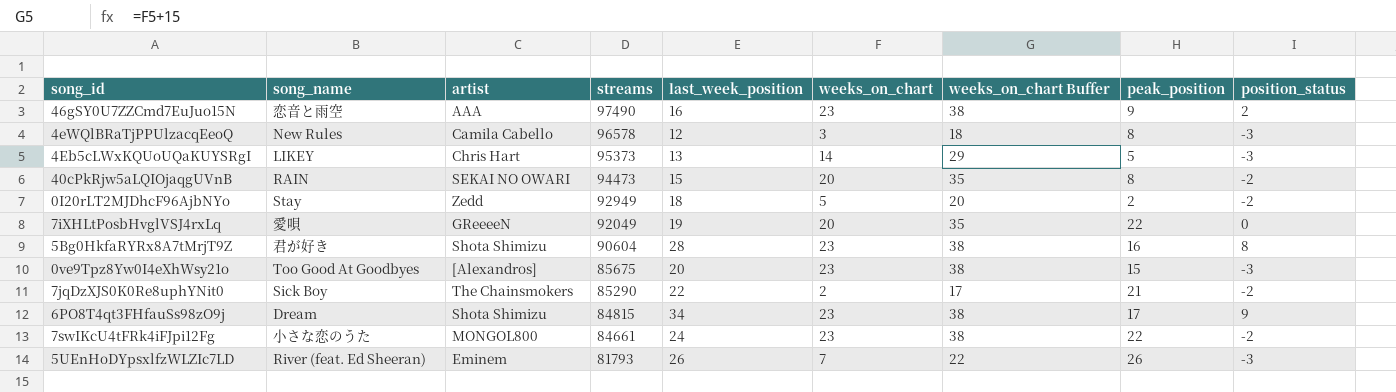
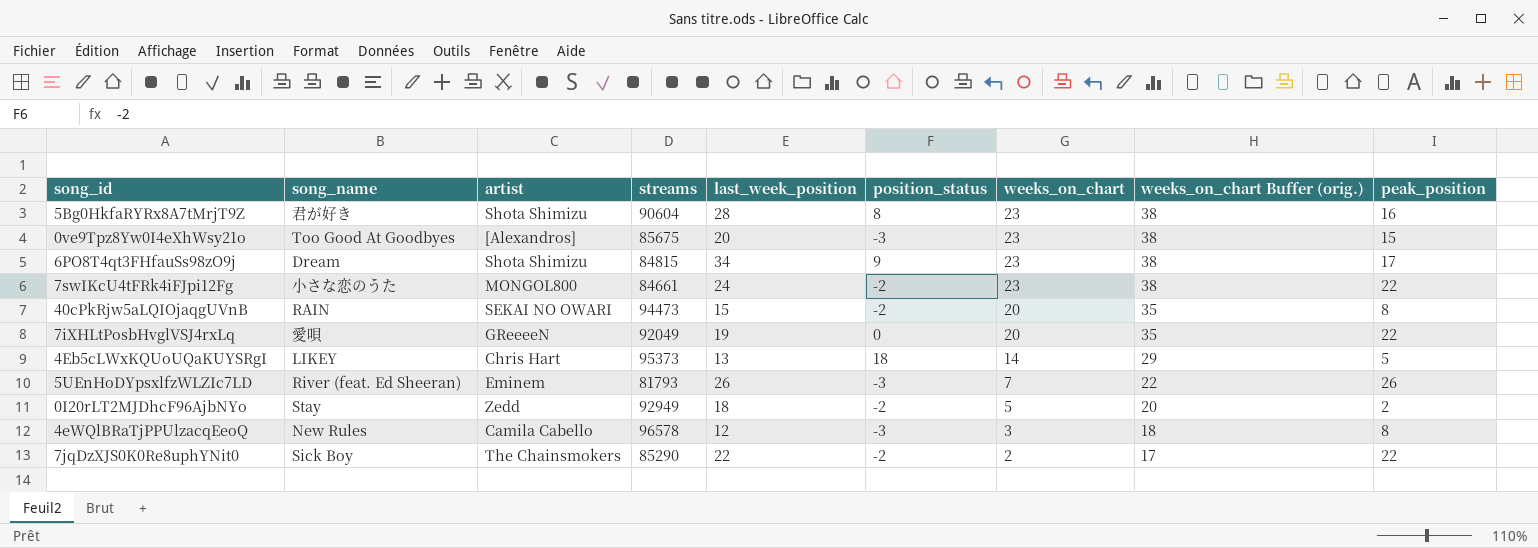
row order: streams descending -> weeks_on_chart descending
column position_status | position: 9 -> 6
column name: weeks_on_chart Buffer -> weeks_on_chart Buffer (orig.)
row 46gSY0U7ZZCmd7EuJuo15N: 恋音と雨空 | AAA | 97490 | 16 | 23 | 38 | 9 | 2 -> none
4Eb5cLWxKQUoUQaKUYSRgI | position_status: -3 -> 18
7jqDzXJS0K0Re8uphYNit0 | peak_position: 21 -> 22

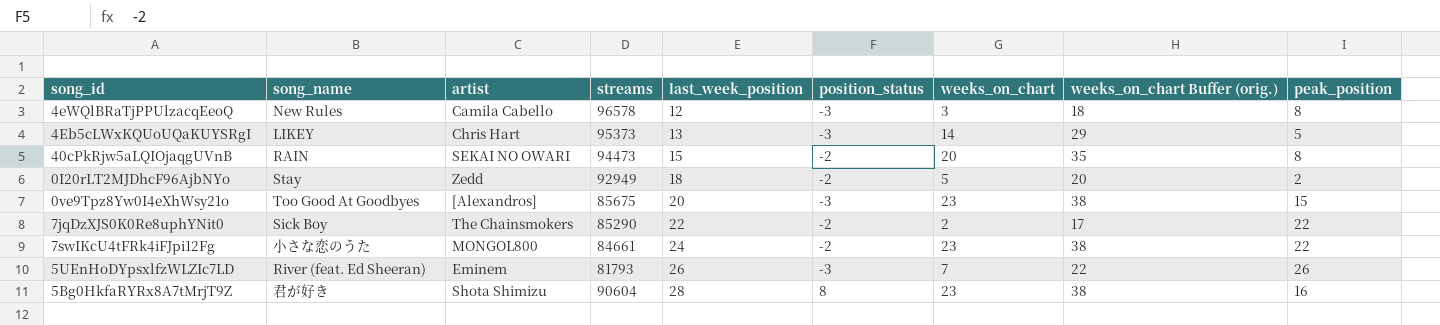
row order: weeks_on_chart descending -> last_week_position ascending
row 6PO8T4qt3FHfauSs98zO9j: Dream | Shota Shimizu | 84815 | 34 | 9 | 23 | 38 | 17 -> none
row 7iXHLtPosbHvglVSJ4rxLq: 愛唄 | GReeeeN | 92049 | 19 | 0 | 20 | 35 | 22 -> none
4Eb5cLWxKQUoUQaKUYSRgI | position_status: 18 -> -3

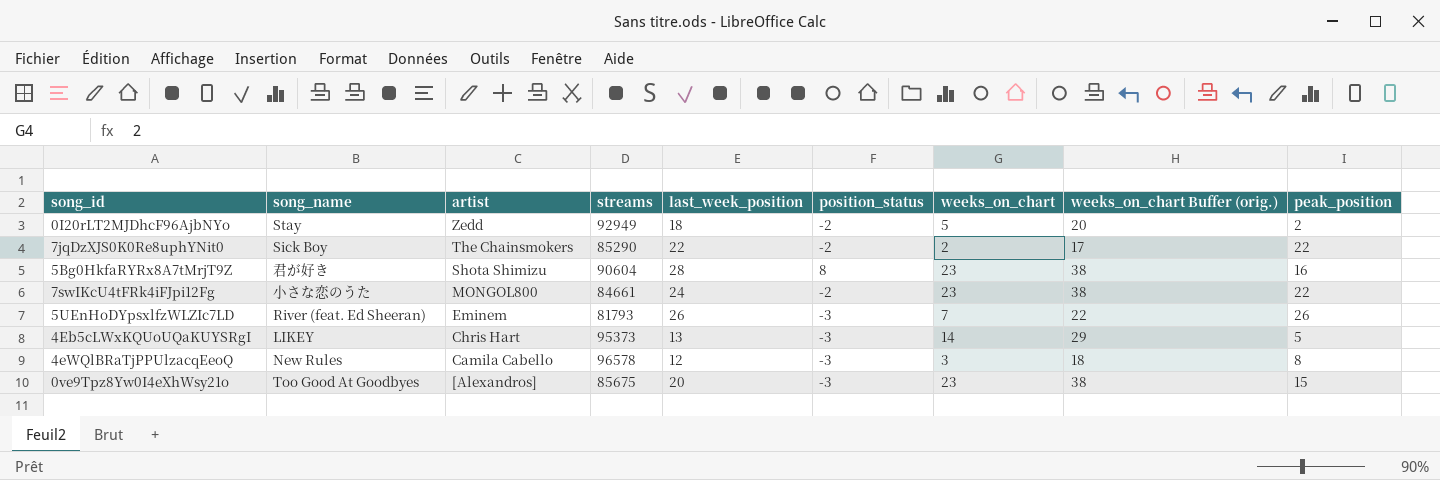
row order: last_week_position ascending -> artist descending
row 40cPkRjw5aLQIOjaqgUVnB: RAIN | SEKAI NO OWARI | 94473 | 15 | -2 | 20 | 35 | 8 -> none

